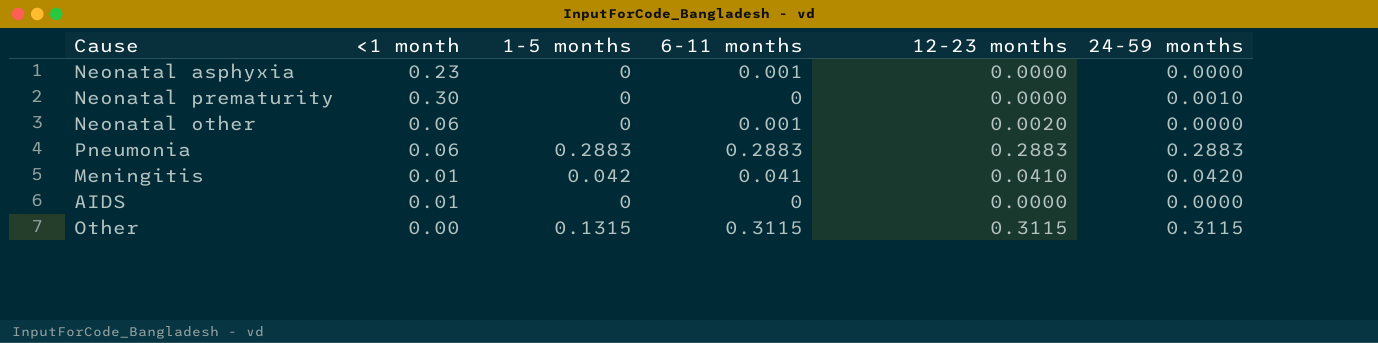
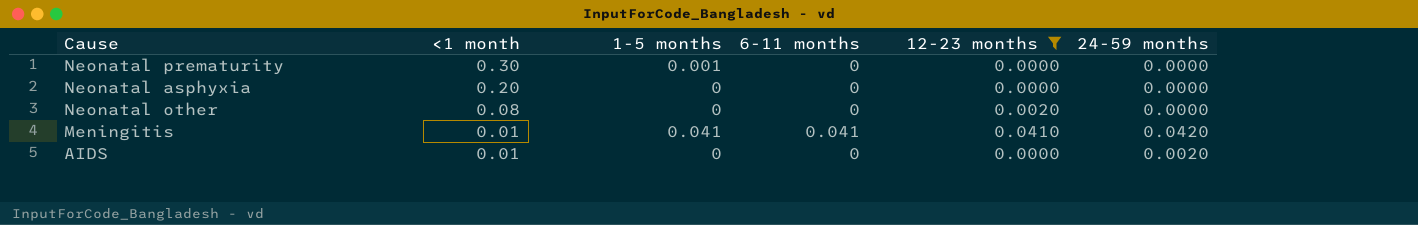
filter: none -> 12-23 months <= 0.0410
row order: none -> <1 month descending
Neonatal prematurity | 1-5 months: 0 -> 0.001
Neonatal prematurity | 24-59 months: 0.0010 -> 0.0000
Neonatal asphyxia | <1 month: 0.23 -> 0.20
Neonatal asphyxia | 6-11 months: 0.001 -> 0
Neonatal other | <1 month: 0.06 -> 0.08
Neonatal other | 6-11 months: 0.001 -> 0
Meningitis | 1-5 months: 0.042 -> 0.041
AIDS | 24-59 months: 0.0000 -> 0.0020

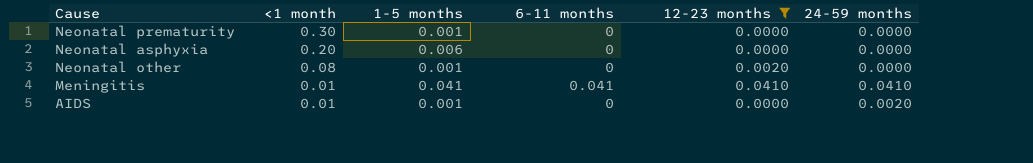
Neonatal asphyxia | 1-5 months: 0 -> 0.006
Neonatal other | 1-5 months: 0 -> 0.001
Meningitis | 24-59 months: 0.0420 -> 0.0410
AIDS | 1-5 months: 0 -> 0.001

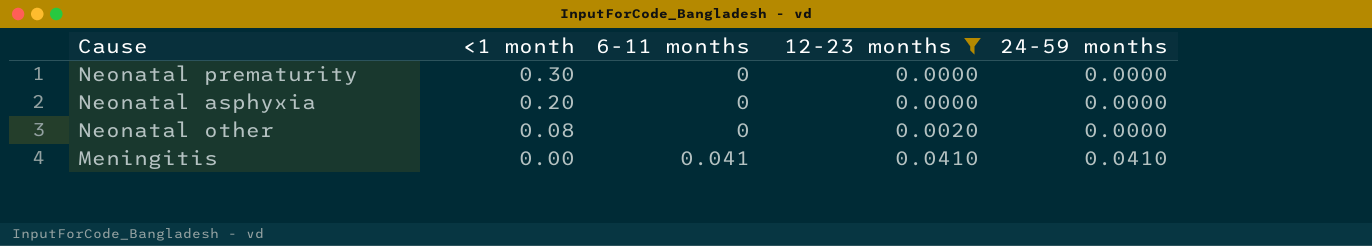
column 1-5 months | position: 3 -> none
row AIDS: 0.01 | 0.001 | 0 | 0.0000 | 0.0020 -> none
Meningitis | <1 month: 0.01 -> 0.00

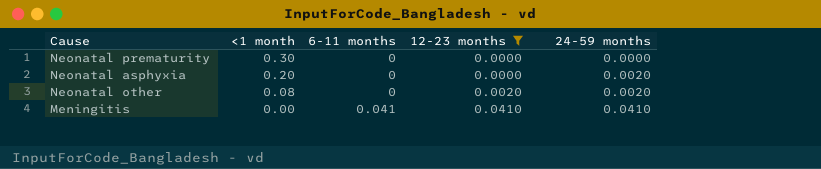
Neonatal asphyxia | 24-59 months: 0.0000 -> 0.0020
Neonatal other | 24-59 months: 0.0000 -> 0.0020

